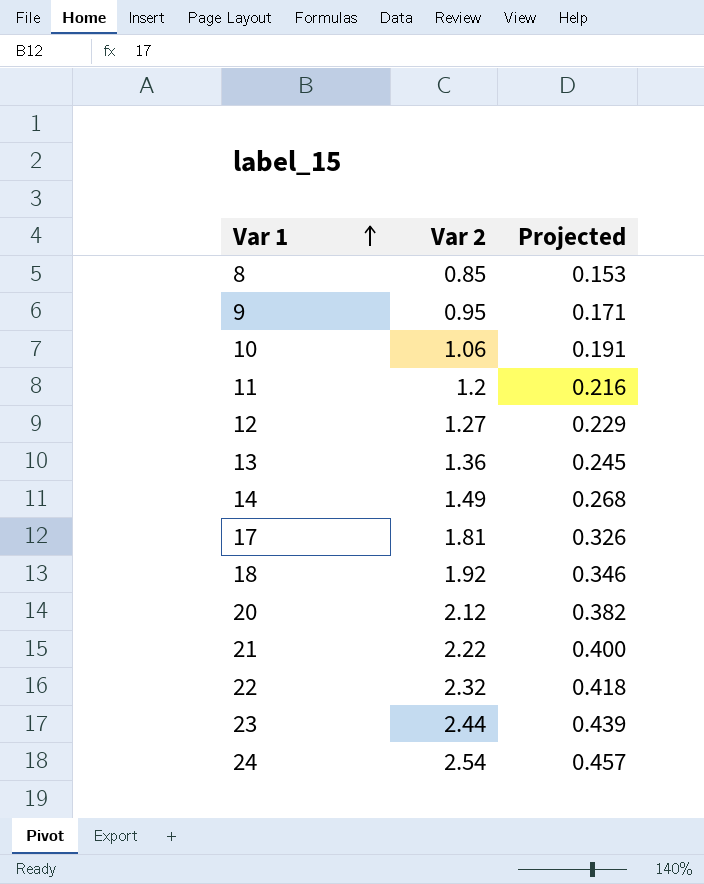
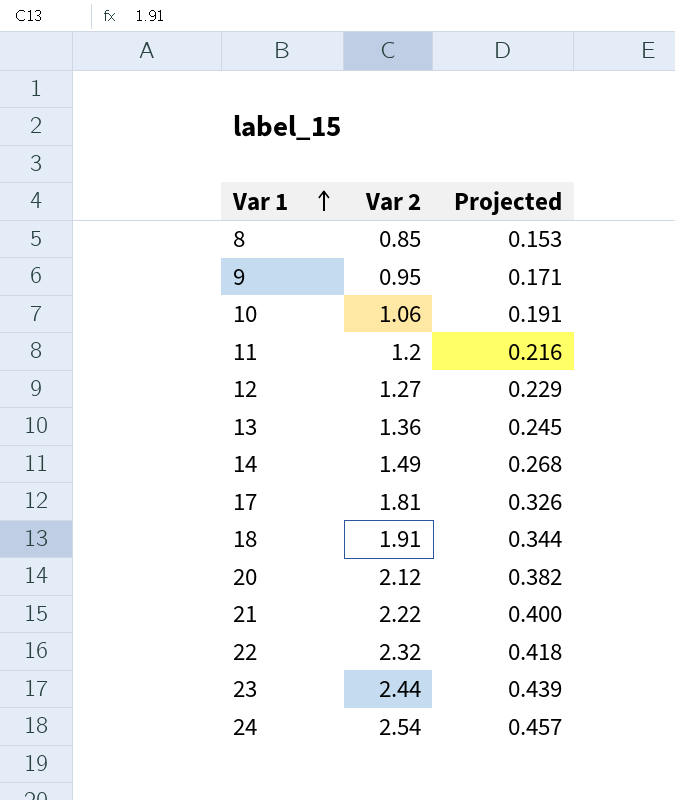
18 | Var 2: 1.92 -> 1.91
18 | Projected: 0.346 -> 0.344

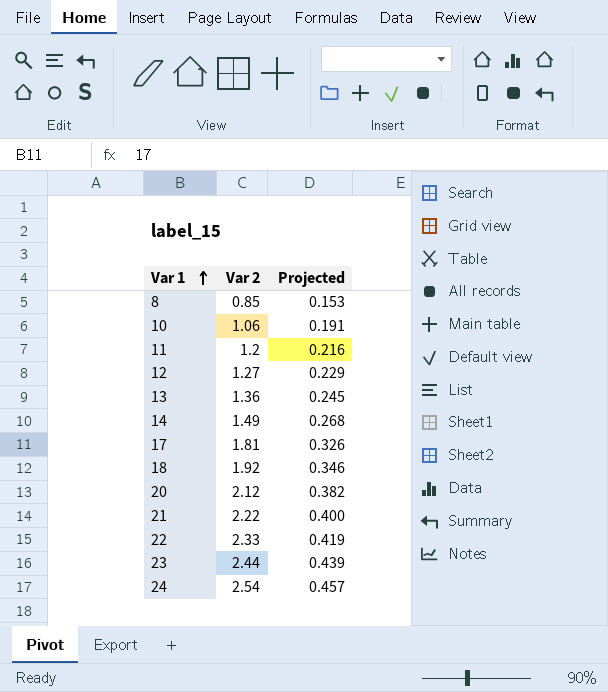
row 9: 0.95 | 0.171 -> none
18 | Var 2: 1.91 -> 1.92
18 | Projected: 0.344 -> 0.346
22 | Var 2: 2.32 -> 2.33
22 | Projected: 0.418 -> 0.419

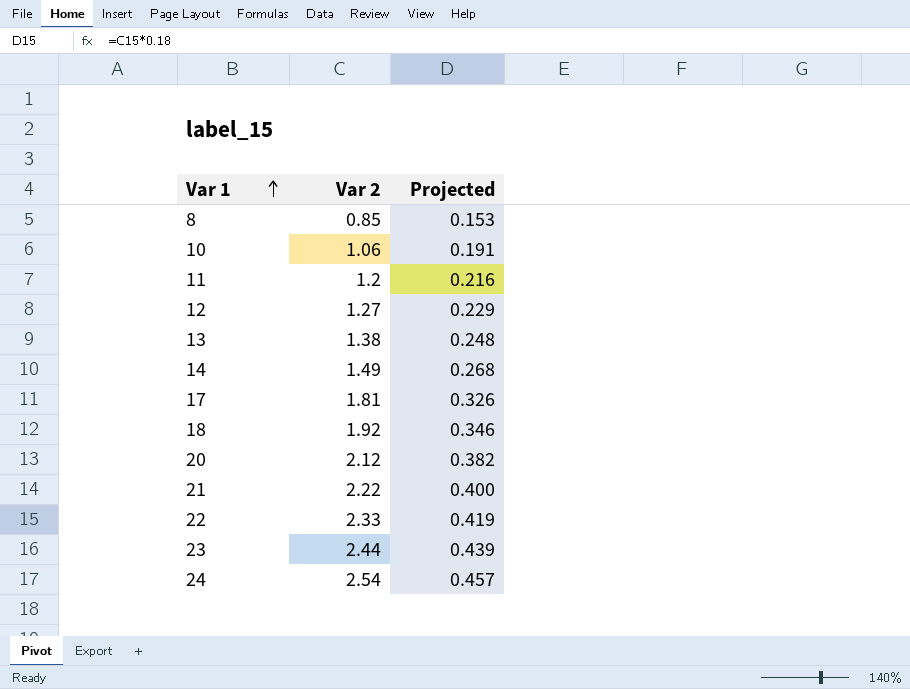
13 | Var 2: 1.36 -> 1.38
13 | Projected: 0.245 -> 0.248

